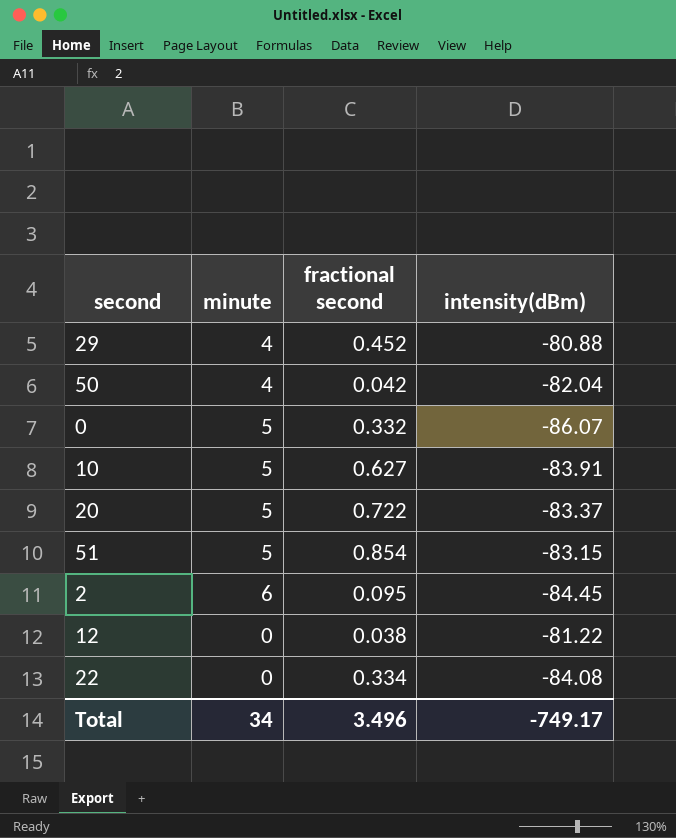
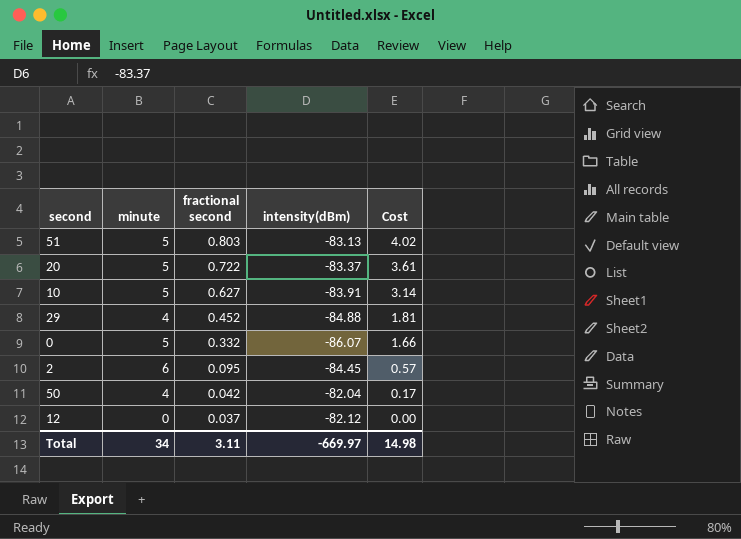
row order: none -> fractional second descending
column Cost | formula: none -> [minute] * [fractional second]
row 22: 0 | 0.334 | -84.08 -> none
51 | fractional second: 0.854 -> 0.803
51 | intensity(dBm): -83.15 -> -83.13
29 | intensity(dBm): -80.88 -> -84.88
12 | fractional second: 0.038 -> 0.037
12 | intensity(dBm): -81.22 -> -82.12
Total | fractional second: 3.496 -> 3.11
Total | intensity(dBm): -749.17 -> -669.97

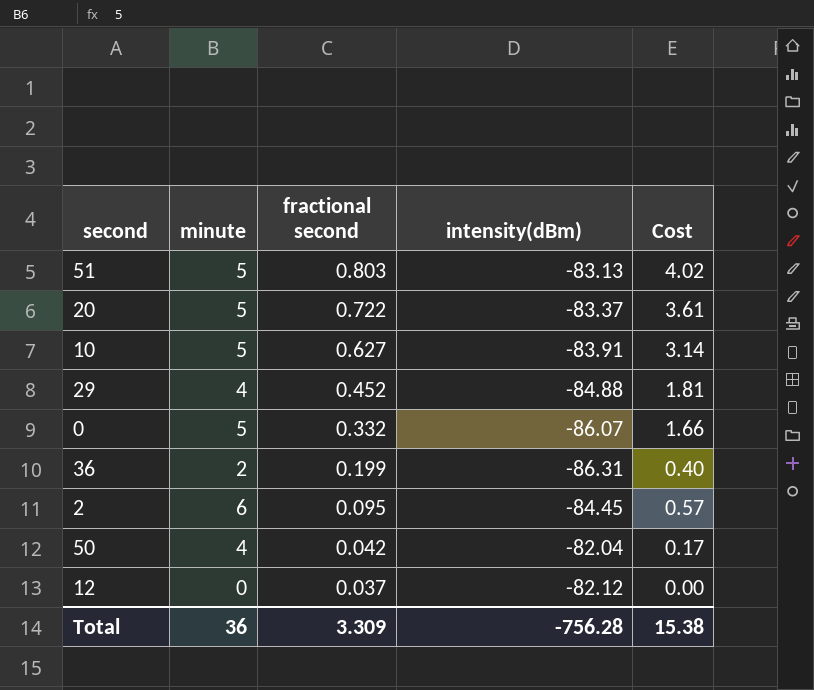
row 36: none -> 2 | 0.199 | -86.31 | 0.40
Total | minute: 34 -> 36
Total | fractional second: 3.11 -> 3.309
Total | intensity(dBm): -669.97 -> -756.28
Total | Cost: 14.98 -> 15.38

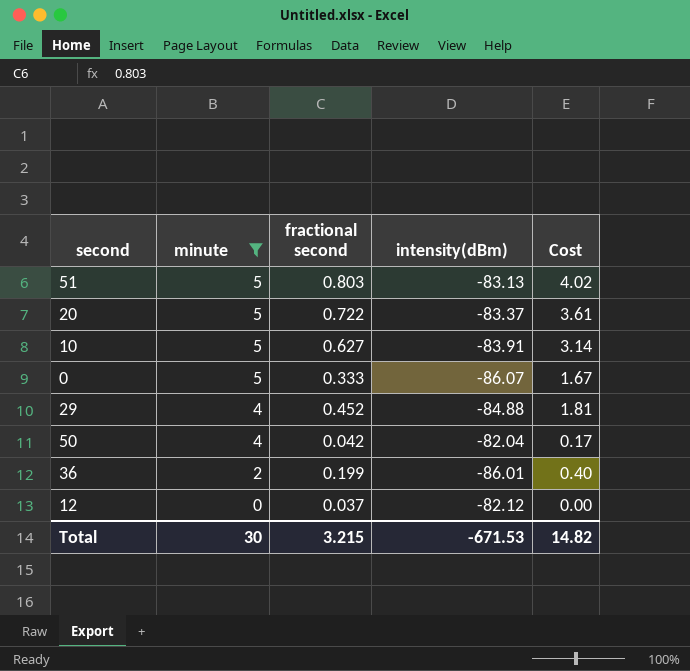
filter: none -> minute != 6
row order: fractional second descending -> minute descending
0 | fractional second: 0.332 -> 0.333
0 | Cost: 1.66 -> 1.67
36 | intensity(dBm): -86.31 -> -86.01
Total | minute: 36 -> 30
Total | fractional second: 3.309 -> 3.215
Total | intensity(dBm): -756.28 -> -671.53
Total | Cost: 15.38 -> 14.82

